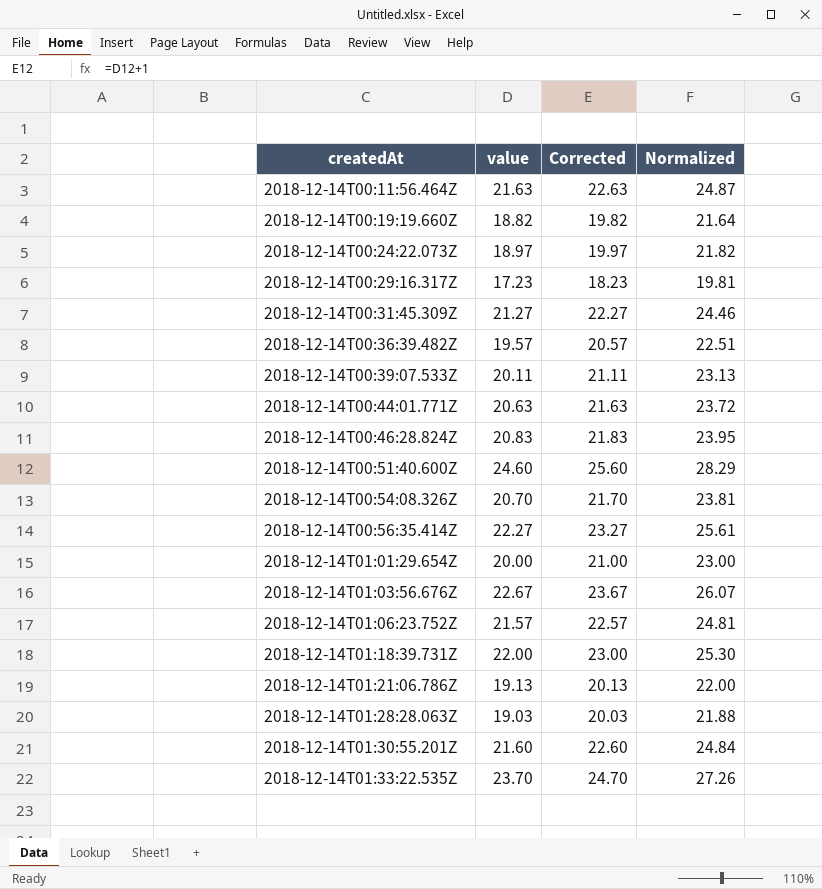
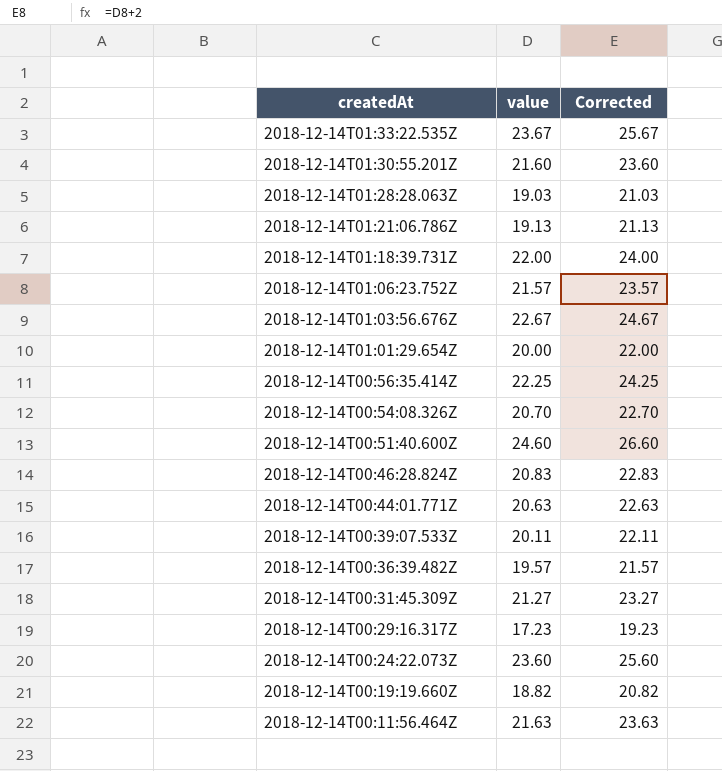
row order: createdAt ascending -> createdAt descending
column Normalized | formula: [value] * 1.15 -> none
column Corrected | formula: [value] + 1 -> [value] + 2
2018-12-14T01:33:22.535Z | value: 23.70 -> 23.67
2018-12-14T00:56:35.414Z | value: 22.27 -> 22.25
2018-12-14T00:24:22.073Z | value: 18.97 -> 23.60

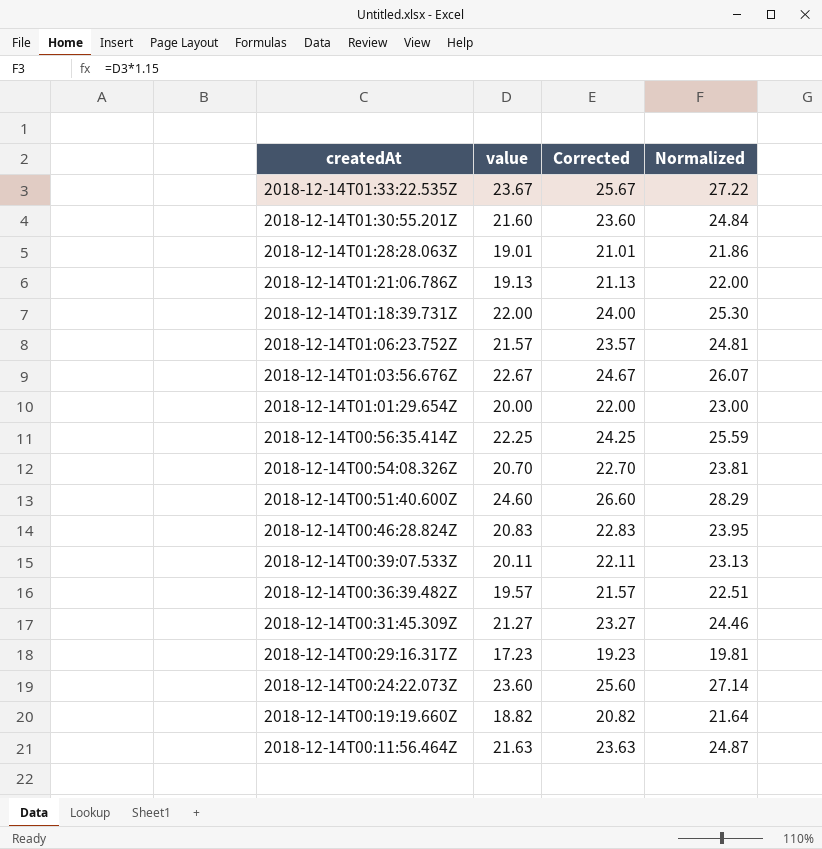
column Normalized | formula: none -> [value] * 1.15
row 2018-12-14T00:44:01.771Z: 20.63 | 22.63 -> none
2018-12-14T01:28:28.063Z | value: 19.03 -> 19.01
2018-12-14T01:28:28.063Z | Corrected: 21.03 -> 21.01

